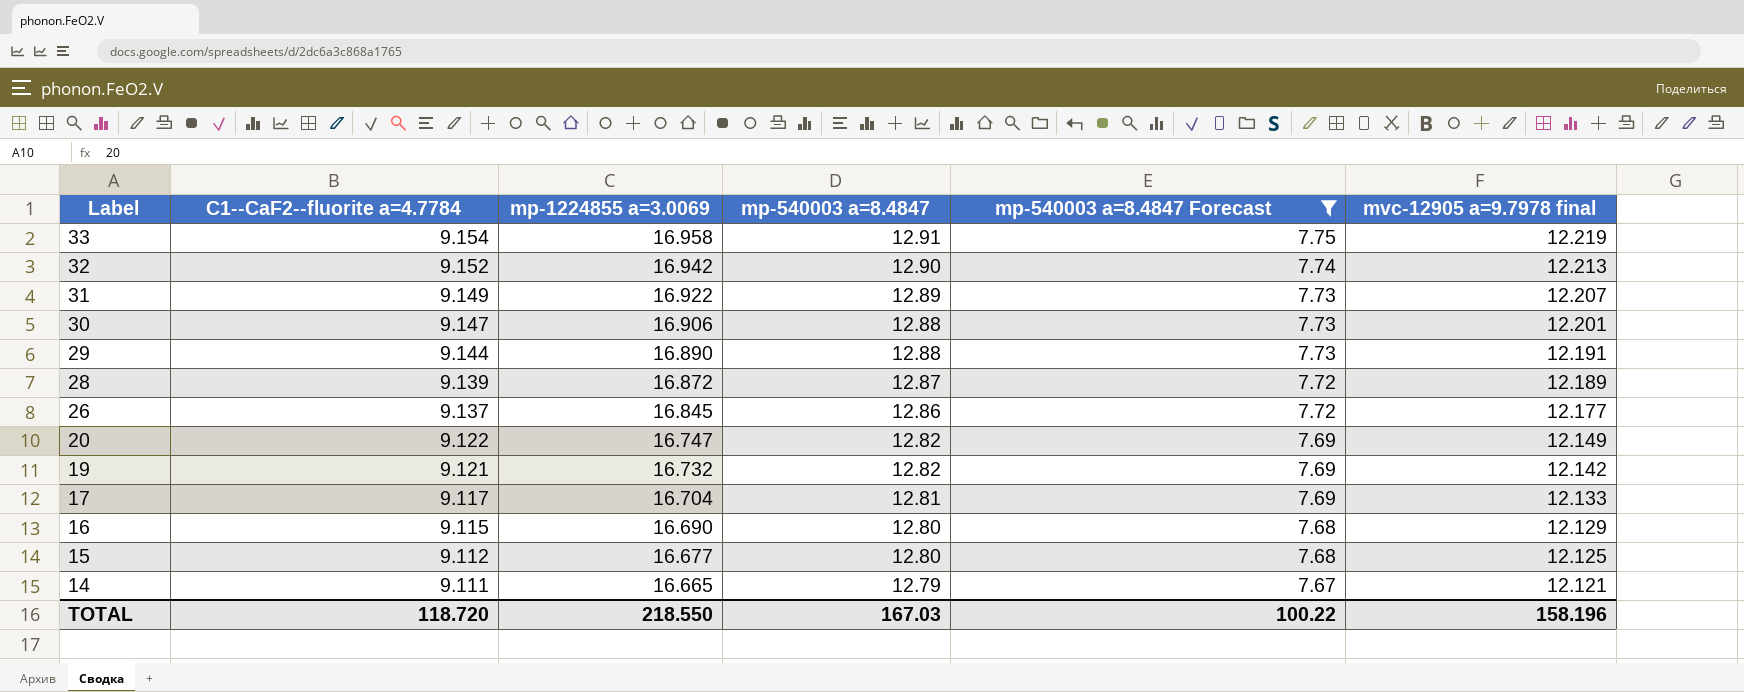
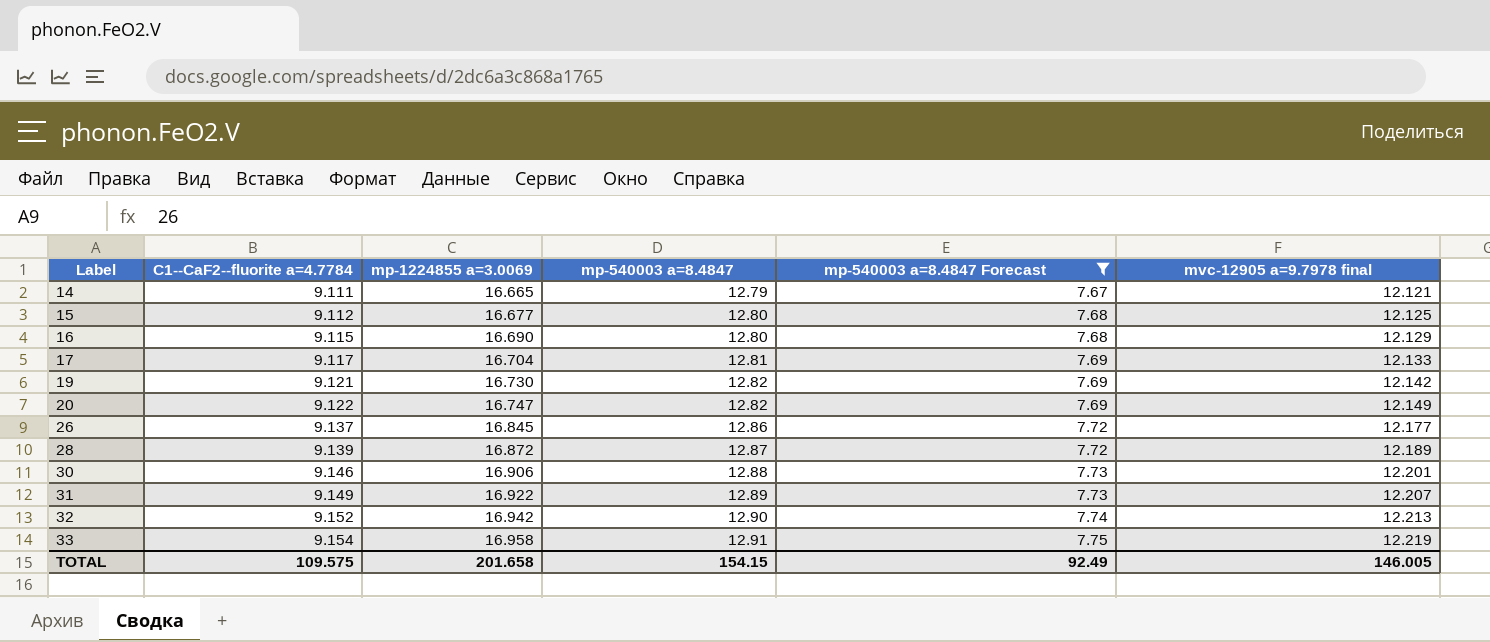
row order: Label descending -> Label ascending
row 29: 9.144 | 16.890 | 12.88 | 7.73 | 12.191 -> none
19 | mp-1224855 a=3.0069: 16.732 -> 16.730
30 | C1--CaF2--fluorite a=4.7784: 9.147 -> 9.146
TOTAL | C1--CaF2--fluorite a=4.7784: 118.720 -> 109.575
TOTAL | mp-1224855 a=3.0069: 218.550 -> 201.658
TOTAL | mp-540003 a=8.4847: 167.03 -> 154.15
TOTAL | mp-540003 a=8.4847 Forecast: 100.22 -> 92.49
TOTAL | mvc-12905 a=9.7978 final: 158.196 -> 146.005

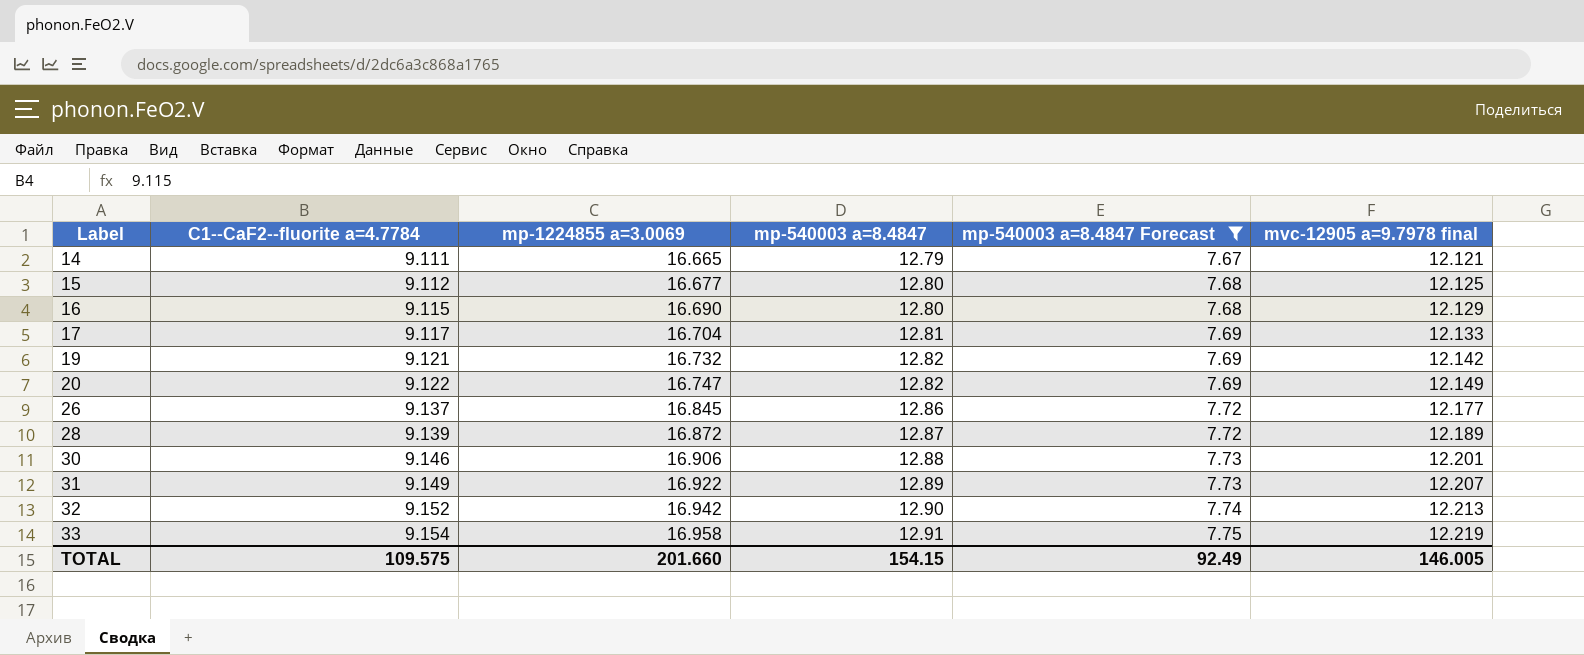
19 | mp-1224855 a=3.0069: 16.730 -> 16.732
TOTAL | mp-1224855 a=3.0069: 201.658 -> 201.660

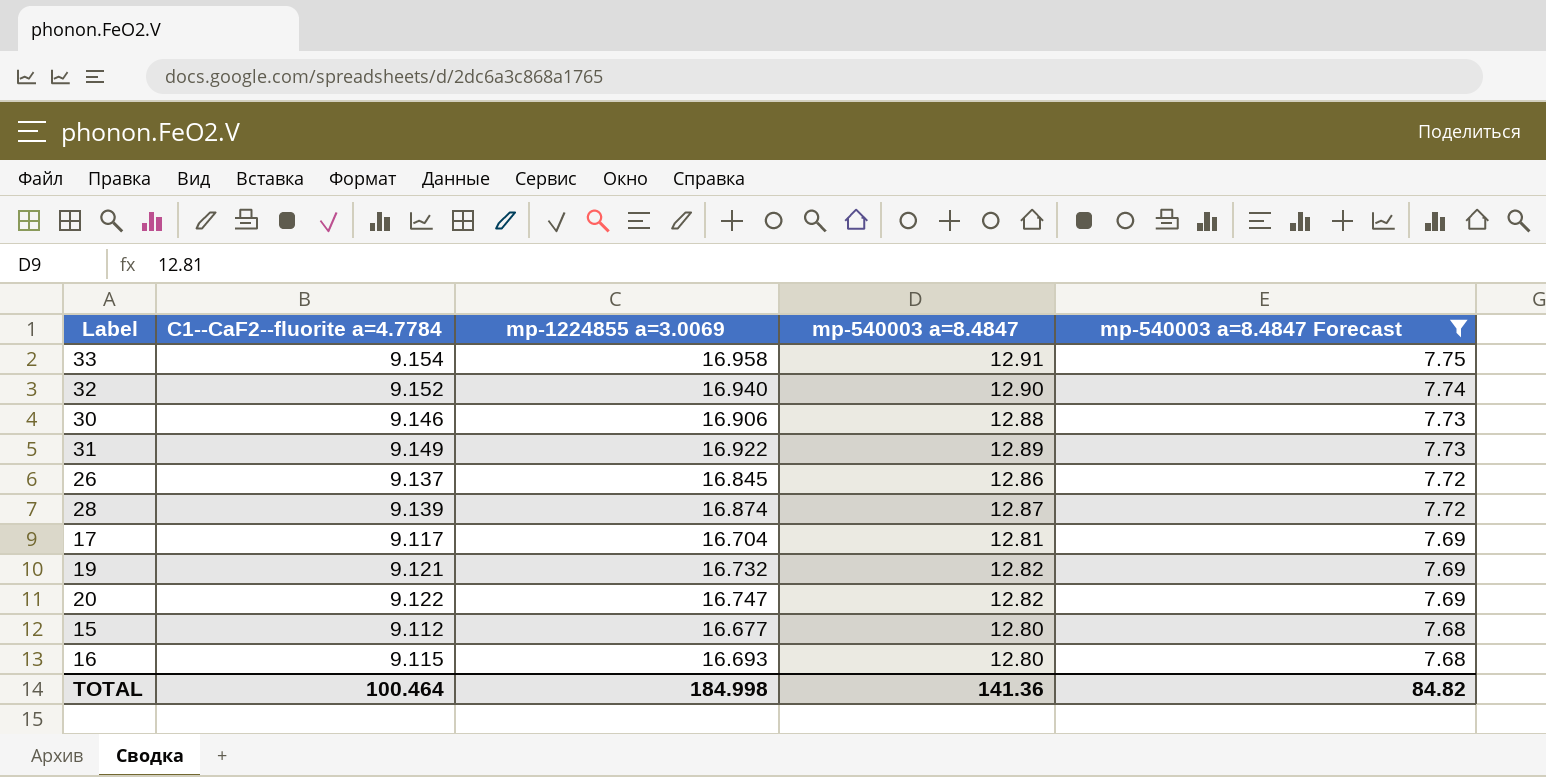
row order: Label ascending -> mp-540003 a=8.4847 Forecast descending
column mvc-12905 a=9.7978 final | position: 6 -> none
row 14: 9.111 | 16.665 | 12.79 | 7.67 | 12.121 -> none
32 | mp-1224855 a=3.0069: 16.942 -> 16.940
28 | mp-1224855 a=3.0069: 16.872 -> 16.874
16 | mp-1224855 a=3.0069: 16.690 -> 16.693
TOTAL | C1--CaF2--fluorite a=4.7784: 109.575 -> 100.464
TOTAL | mp-1224855 a=3.0069: 201.660 -> 184.998
TOTAL | mp-540003 a=8.4847: 154.15 -> 141.36
TOTAL | mp-540003 a=8.4847 Forecast: 92.49 -> 84.82

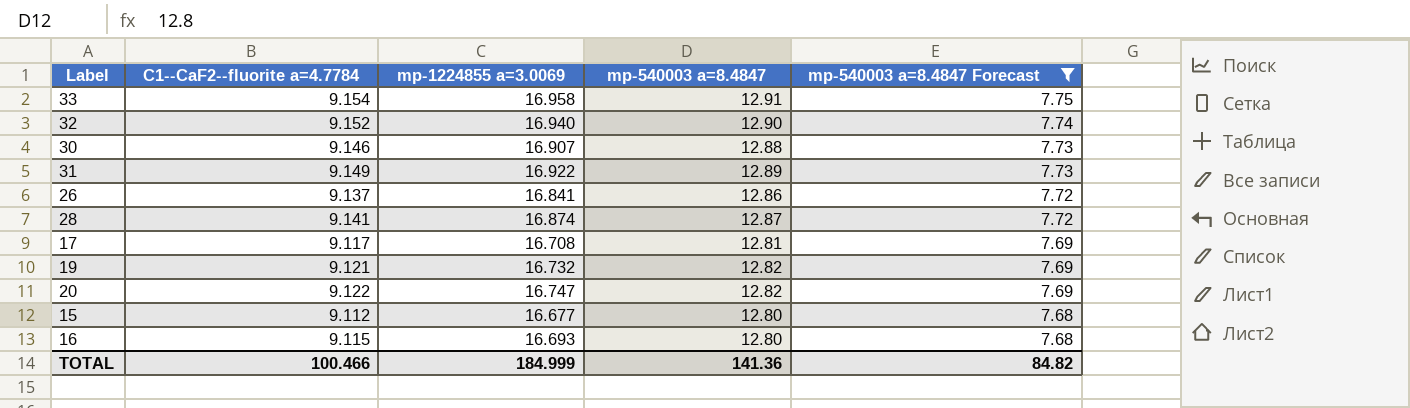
30 | mp-1224855 a=3.0069: 16.906 -> 16.907
26 | mp-1224855 a=3.0069: 16.845 -> 16.841
28 | C1--CaF2--fluorite a=4.7784: 9.139 -> 9.141
17 | mp-1224855 a=3.0069: 16.704 -> 16.708
TOTAL | C1--CaF2--fluorite a=4.7784: 100.464 -> 100.466
TOTAL | mp-1224855 a=3.0069: 184.998 -> 184.999

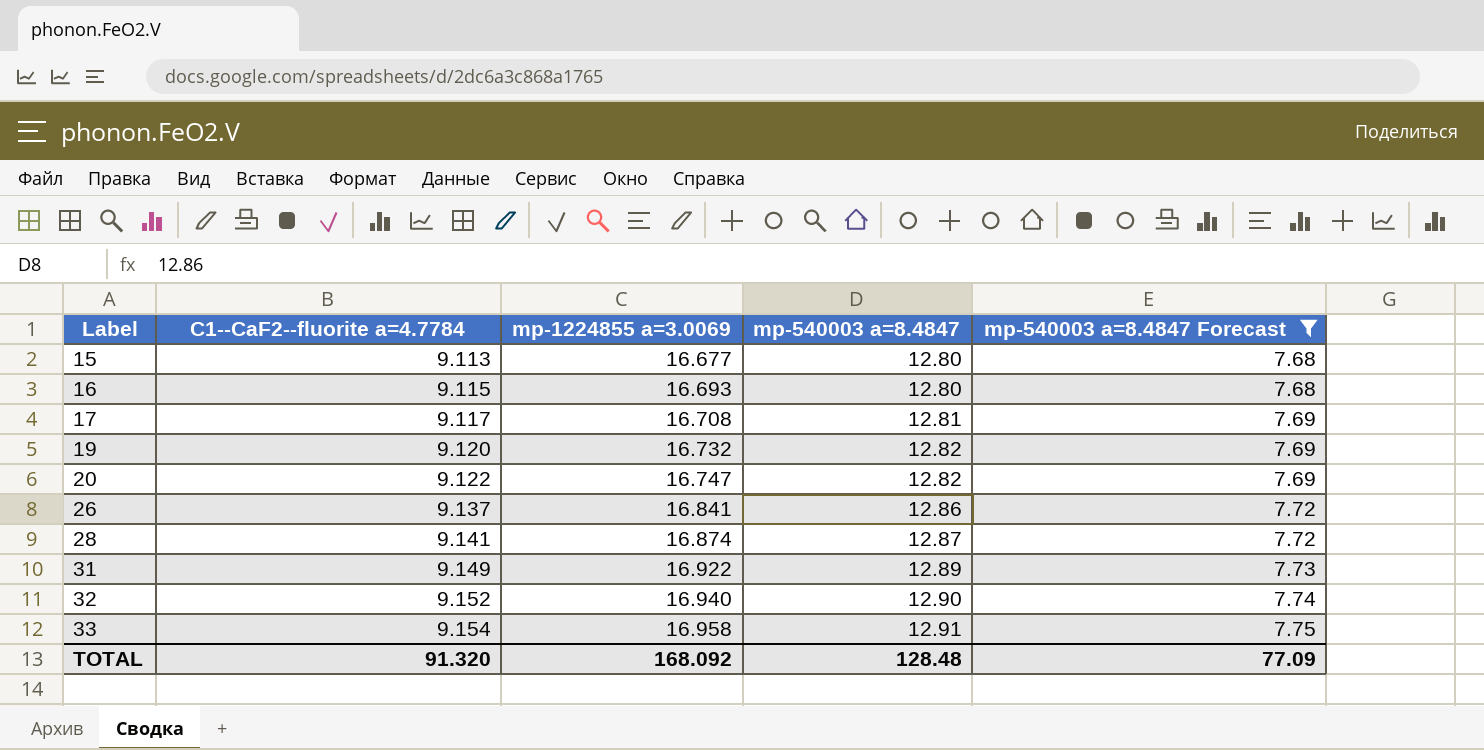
row order: mp-540003 a=8.4847 Forecast descending -> Label ascending
row 30: 9.146 | 16.907 | 12.88 | 7.73 -> none
15 | C1--CaF2--fluorite a=4.7784: 9.112 -> 9.113
19 | C1--CaF2--fluorite a=4.7784: 9.121 -> 9.120
TOTAL | C1--CaF2--fluorite a=4.7784: 100.466 -> 91.320
TOTAL | mp-1224855 a=3.0069: 184.999 -> 168.092
TOTAL | mp-540003 a=8.4847: 141.36 -> 128.48
TOTAL | mp-540003 a=8.4847 Forecast: 84.82 -> 77.09

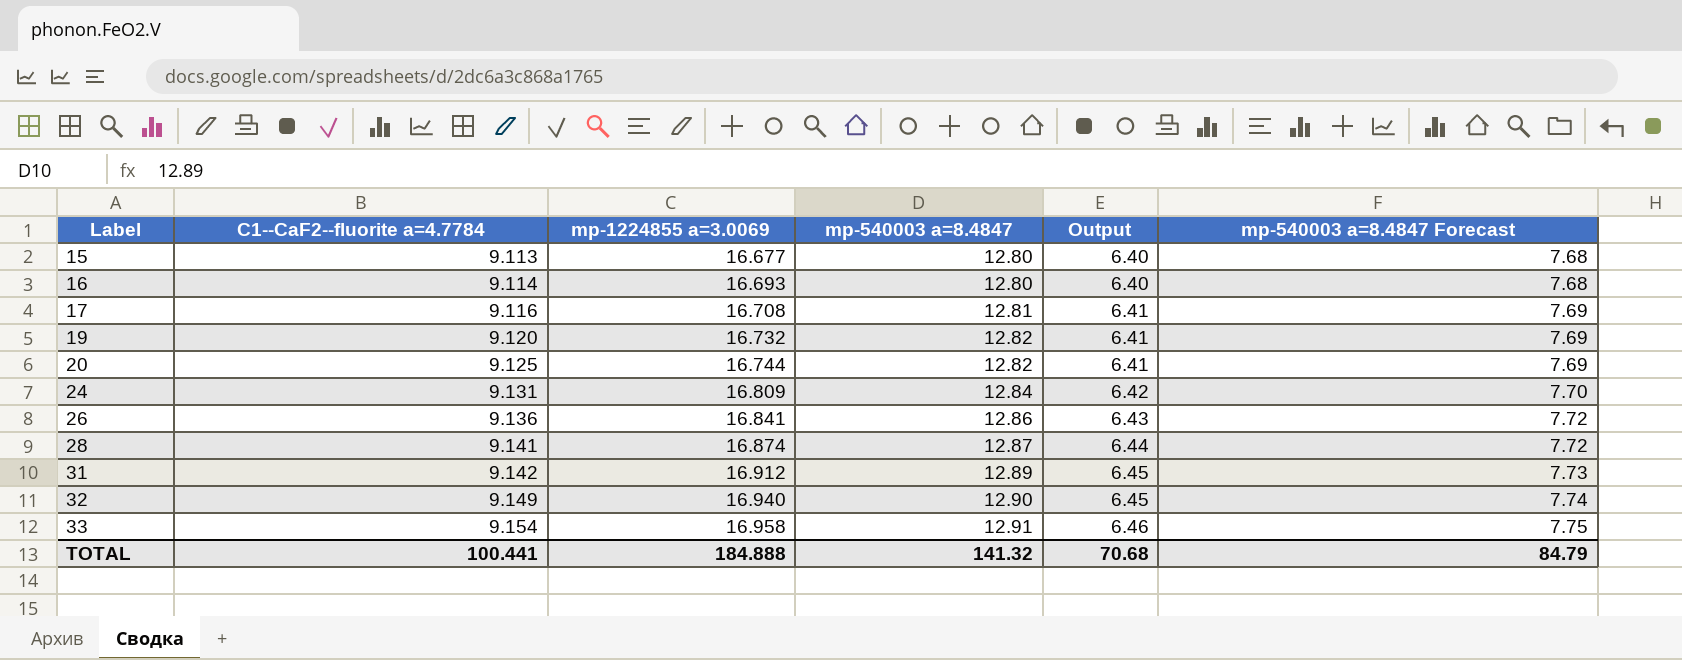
filter: mp-540003 a=8.4847 Forecast != 7.70 -> none
column Output | formula: none -> [mp-540003 a=8.4847] * 0.5
16 | C1--CaF2--fluorite a=4.7784: 9.115 -> 9.114
17 | C1--CaF2--fluorite a=4.7784: 9.117 -> 9.116
20 | C1--CaF2--fluorite a=4.7784: 9.122 -> 9.125
20 | mp-1224855 a=3.0069: 16.747 -> 16.744
26 | C1--CaF2--fluorite a=4.7784: 9.137 -> 9.136
31 | C1--CaF2--fluorite a=4.7784: 9.149 -> 9.142
31 | mp-1224855 a=3.0069: 16.922 -> 16.912
32 | C1--CaF2--fluorite a=4.7784: 9.152 -> 9.149
TOTAL | C1--CaF2--fluorite a=4.7784: 91.320 -> 100.441
TOTAL | mp-1224855 a=3.0069: 168.092 -> 184.888
TOTAL | mp-540003 a=8.4847: 128.48 -> 141.32
TOTAL | mp-540003 a=8.4847 Forecast: 77.09 -> 84.79

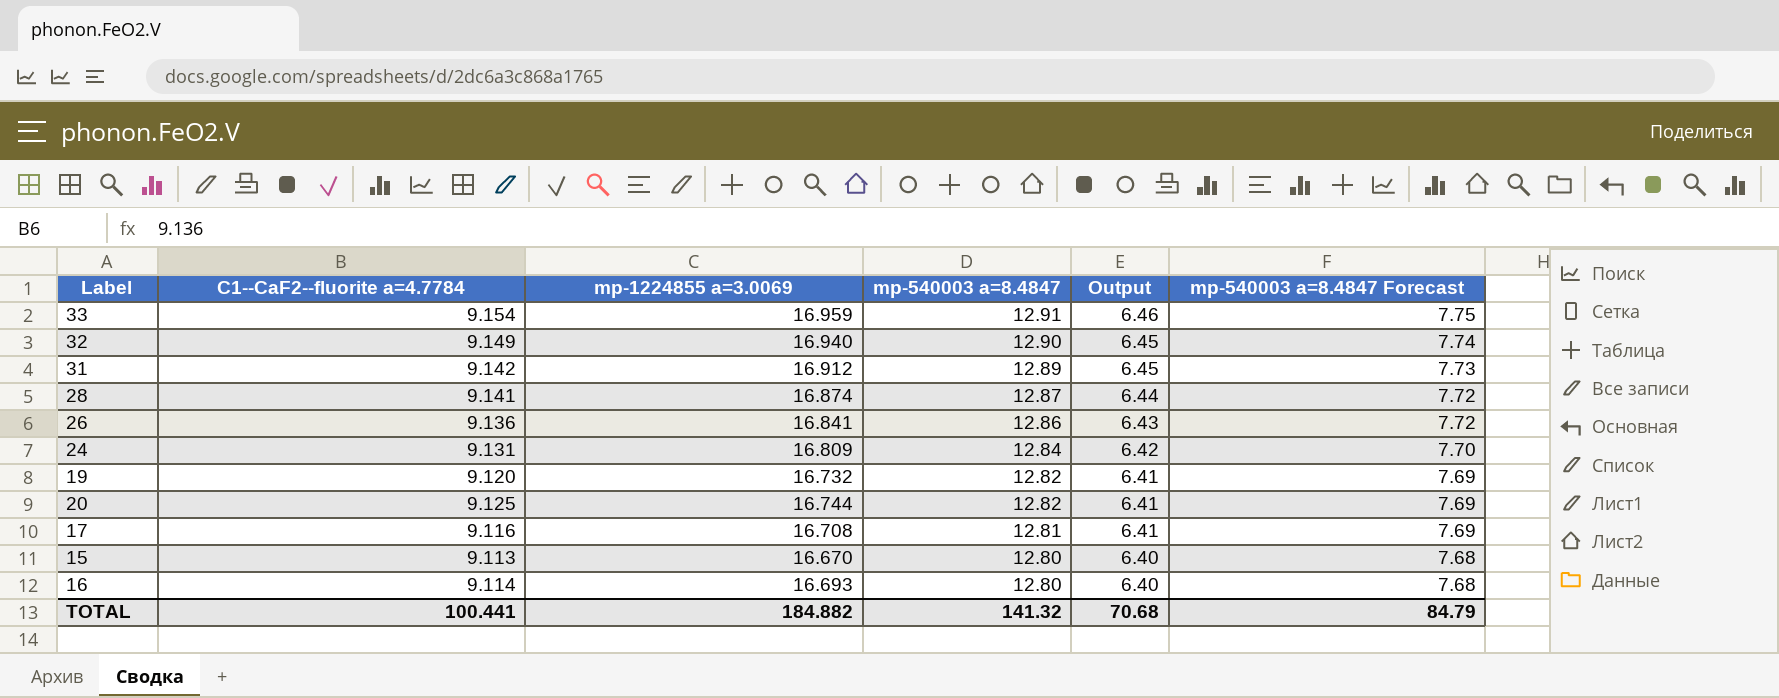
row order: Label ascending -> mp-540003 a=8.4847 descending
33 | mp-1224855 a=3.0069: 16.958 -> 16.959
15 | mp-1224855 a=3.0069: 16.677 -> 16.670
TOTAL | mp-1224855 a=3.0069: 184.888 -> 184.882

